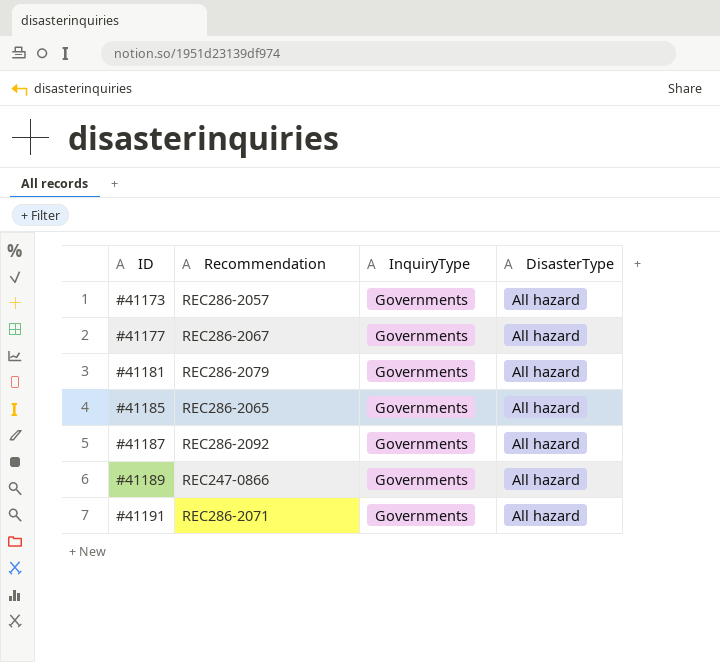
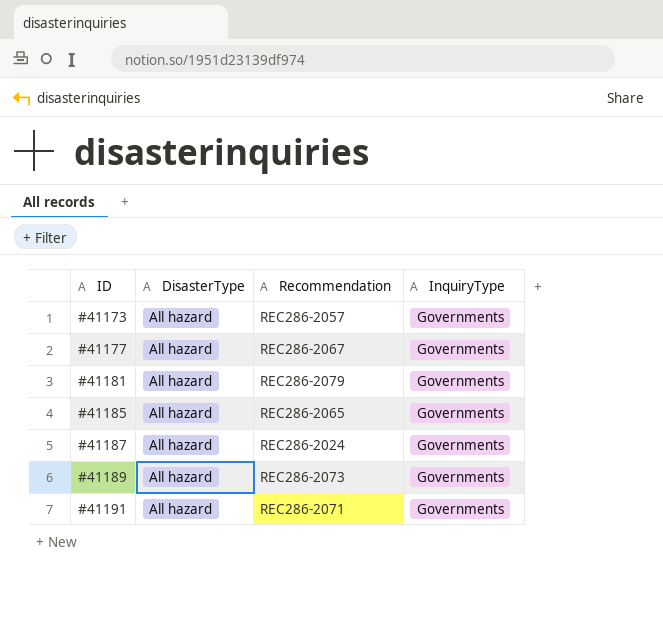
column DisasterType | position: 4 -> 2
#41187 | Recommendation: REC286-2092 -> REC286-2024
#41189 | Recommendation: REC247-0866 -> REC286-2073

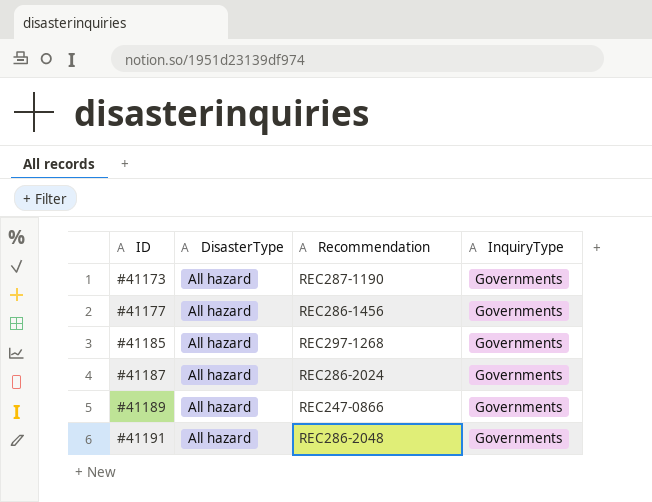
row #41181: All hazard | REC286-2079 | Governments -> none
#41173 | Recommendation: REC286-2057 -> REC287-1190
#41177 | Recommendation: REC286-2067 -> REC286-1456
#41185 | Recommendation: REC286-2065 -> REC297-1268
#41189 | Recommendation: REC286-2073 -> REC247-0866
#41191 | Recommendation: REC286-2071 -> REC286-2048

